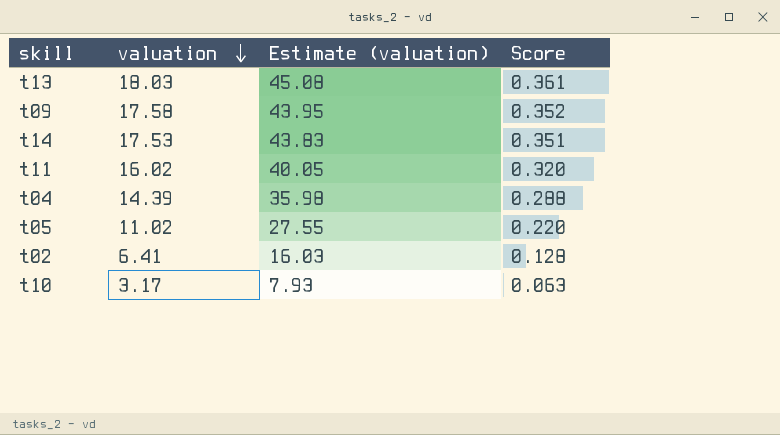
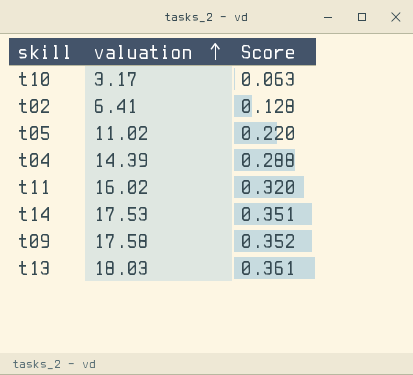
row order: valuation descending -> valuation ascending
column Estimate (valuation) | formula: [valuation] * 2.5 -> none

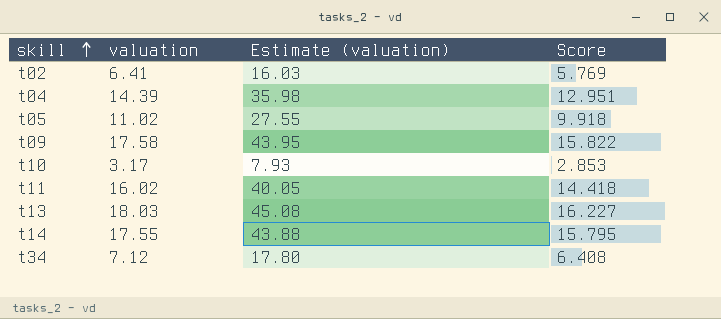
row order: valuation ascending -> skill ascending
column Estimate (valuation) | formula: none -> [valuation] * 2.5
column Score | formula: [valuation] * 0.02 -> [valuation] * 0.9
t14 | valuation: 17.53 -> 17.55
row t34: none -> 7.12 | 17.80 | 6.408

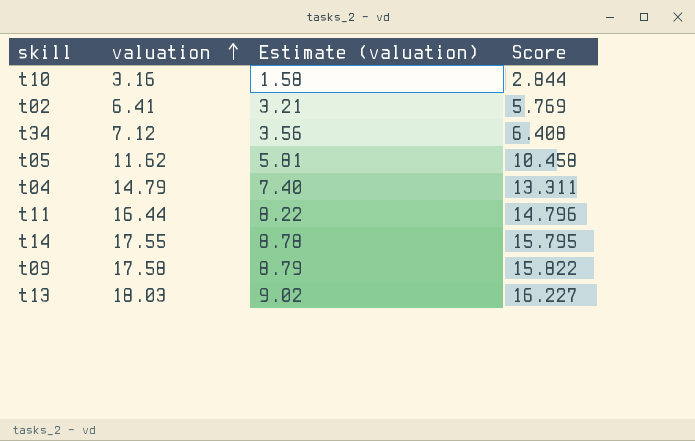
row order: skill ascending -> valuation ascending
column Estimate (valuation) | formula: [valuation] * 2.5 -> [valuation] * 0.5
t10 | valuation: 3.17 -> 3.16
t10 | Score: 2.853 -> 2.844
t05 | valuation: 11.02 -> 11.62
t05 | Score: 9.918 -> 10.458
t04 | valuation: 14.39 -> 14.79
t04 | Score: 12.951 -> 13.311
t11 | valuation: 16.02 -> 16.44
t11 | Score: 14.418 -> 14.796

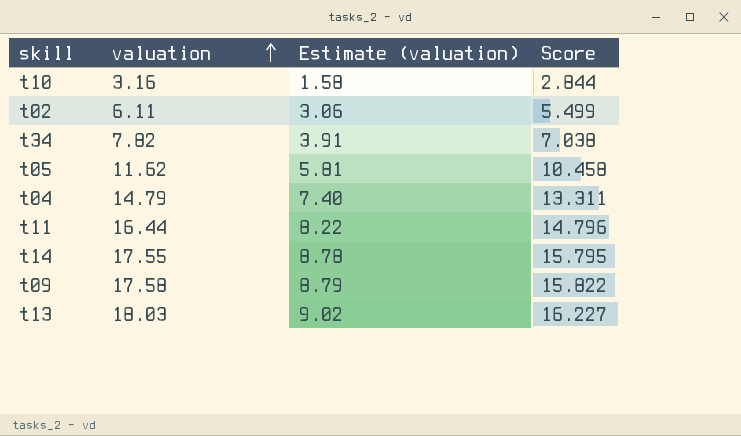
t02 | valuation: 6.41 -> 6.11
t02 | Estimate (valuation): 3.21 -> 3.06
t02 | Score: 5.769 -> 5.499
t34 | valuation: 7.12 -> 7.82
t34 | Estimate (valuation): 3.56 -> 3.91
t34 | Score: 6.408 -> 7.038

